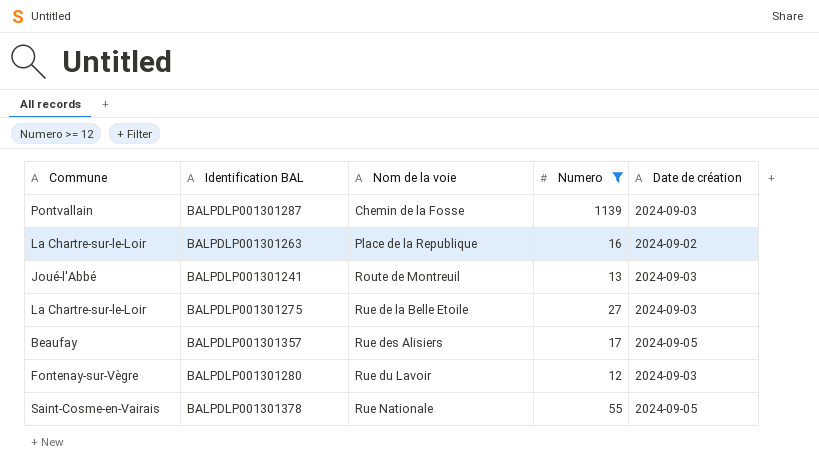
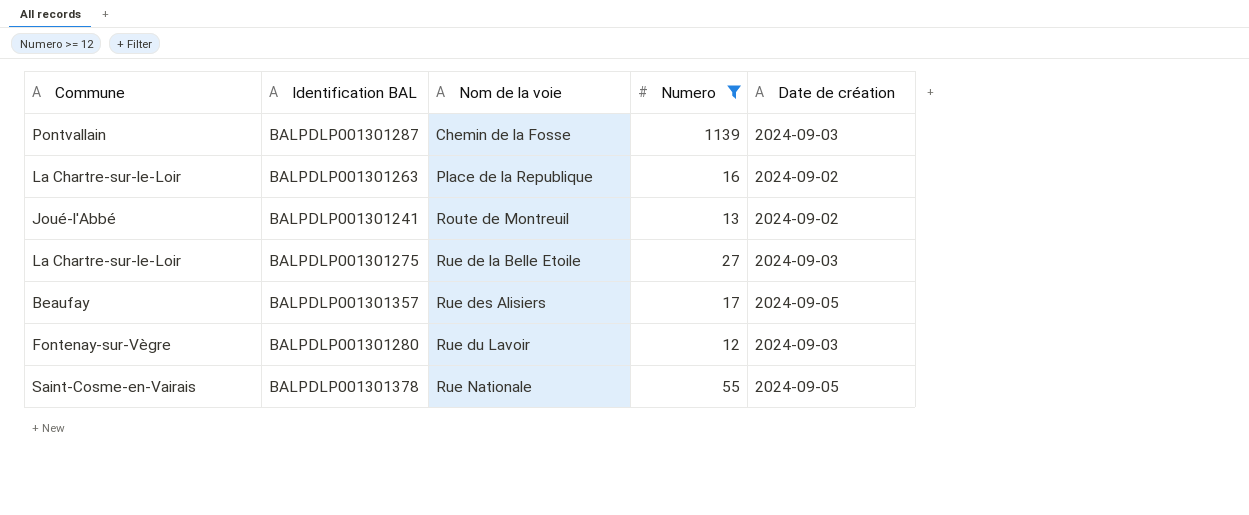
BALPDLP001301241 | Date de création: 2024-09-03 -> 2024-09-02

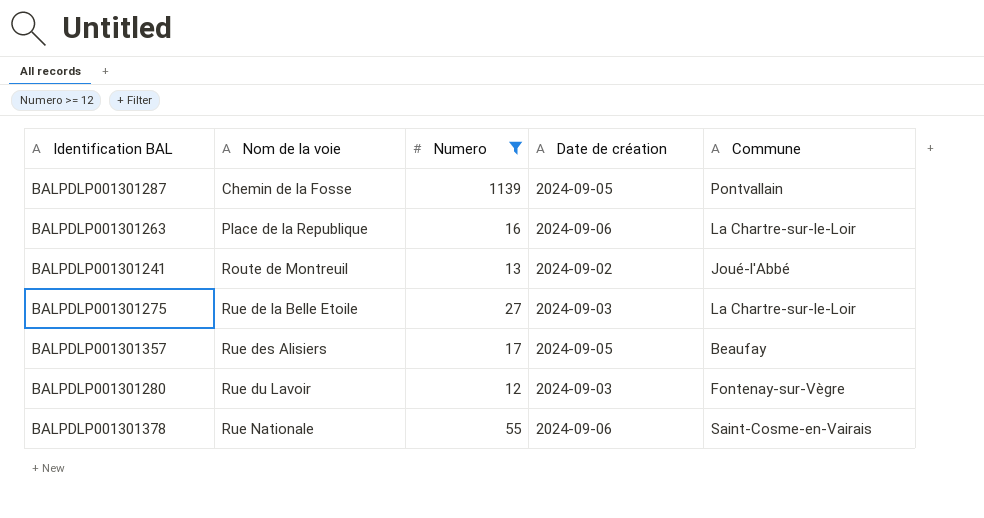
column Commune | position: 1 -> 5
BALPDLP001301287 | Date de création: 2024-09-03 -> 2024-09-05
BALPDLP001301263 | Date de création: 2024-09-02 -> 2024-09-06
BALPDLP001301378 | Date de création: 2024-09-05 -> 2024-09-06

